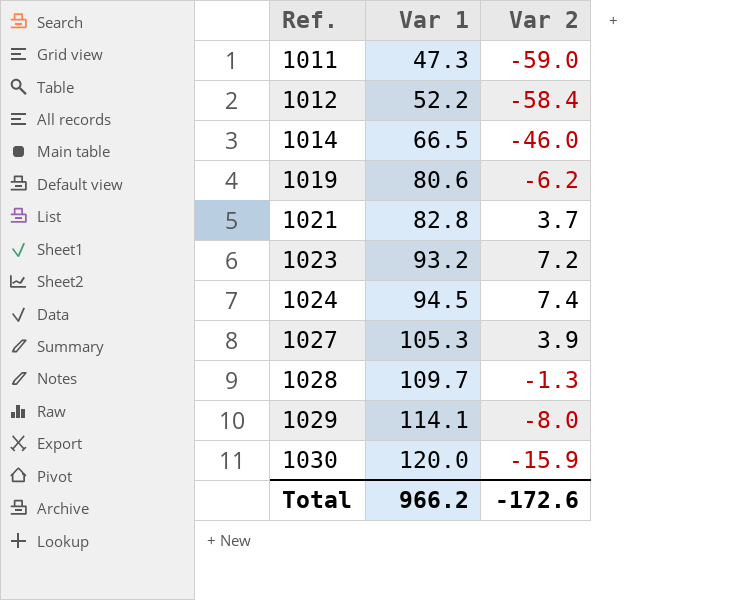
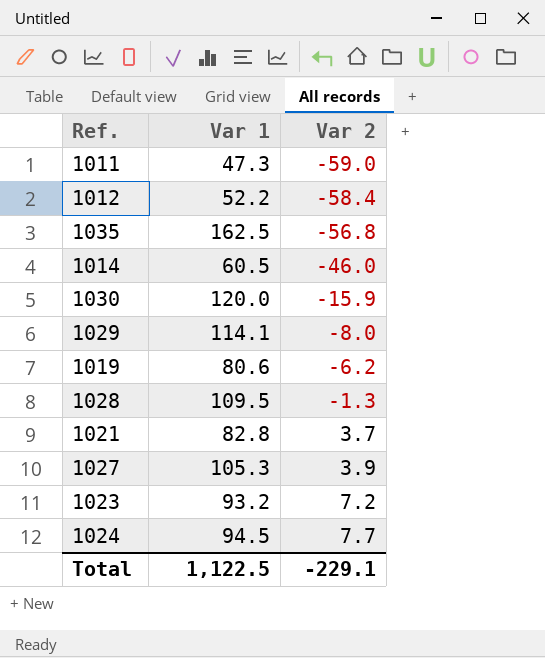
row order: Ref. ascending -> Var 2 ascending
row 1035: none -> 162.5 | -56.8
1014 | Var 1: 66.5 -> 60.5
1028 | Var 1: 109.7 -> 109.5
1024 | Var 2: 7.4 -> 7.7
Total | Var 1: 966.2 -> 1,122.5
Total | Var 2: -172.6 -> -229.1

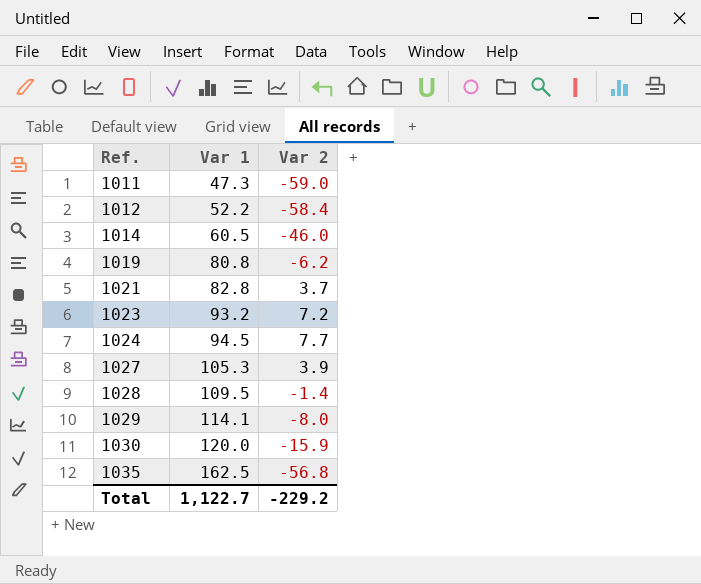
row order: Var 2 ascending -> Ref. ascending
1019 | Var 1: 80.6 -> 80.8
1028 | Var 2: -1.3 -> -1.4
Total | Var 1: 1,122.5 -> 1,122.7
Total | Var 2: -229.1 -> -229.2

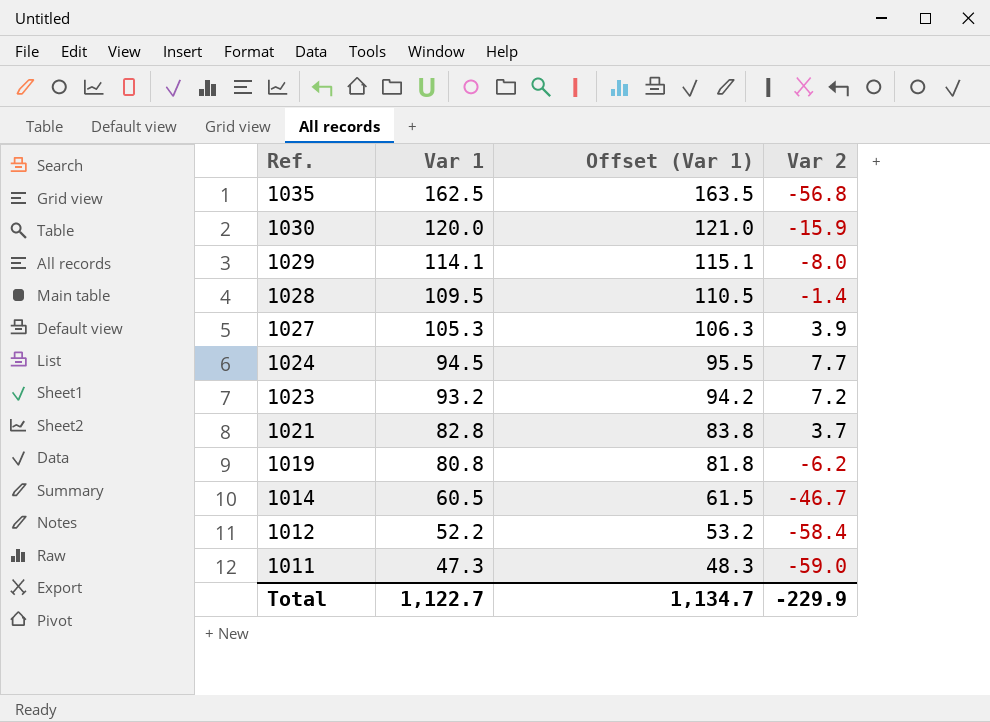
row order: Ref. ascending -> Ref. descending
column Offset (Var 1) | formula: none -> [Var 1] + 1
1014 | Var 2: -46.0 -> -46.7
Total | Var 2: -229.2 -> -229.9

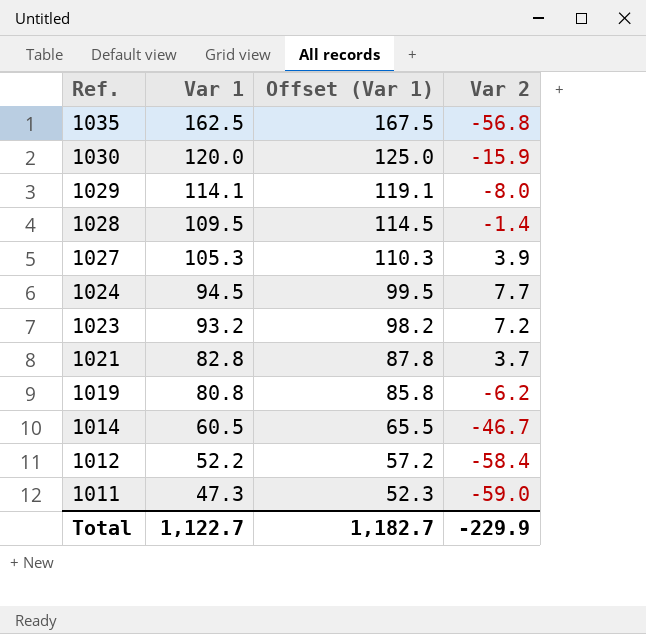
column Offset (Var 1) | formula: [Var 1] + 1 -> [Var 1] + 5
Total | Offset (Var 1): 1,134.7 -> 1,182.7

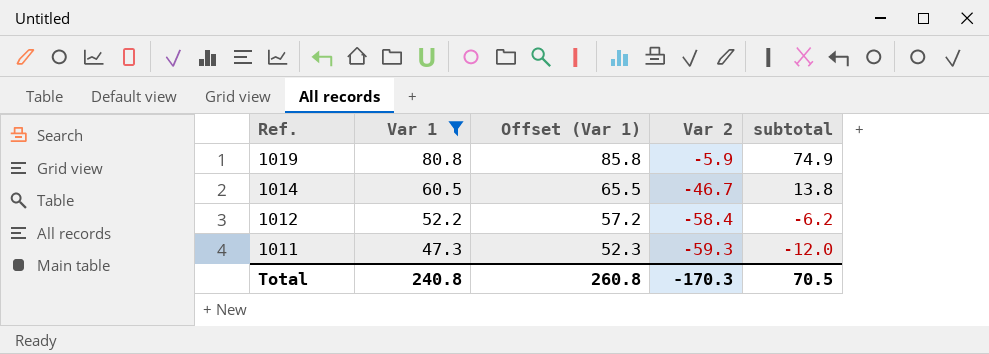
filter: none -> Var 1 <= 80.8
column subtotal | formula: none -> [Var 1] + [Var 2]
1019 | Var 2: -6.2 -> -5.9
1011 | Var 2: -59.0 -> -59.3
Total | Var 1: 1,122.7 -> 240.8
Total | Offset (Var 1): 1,182.7 -> 260.8
Total | Var 2: -229.9 -> -170.3

